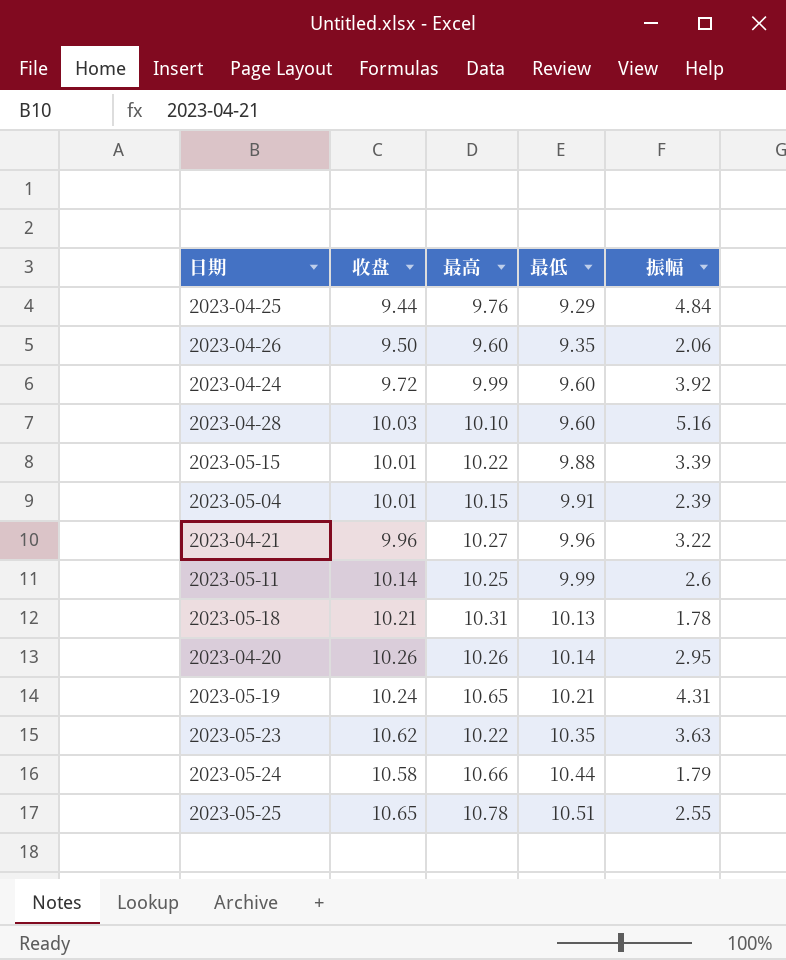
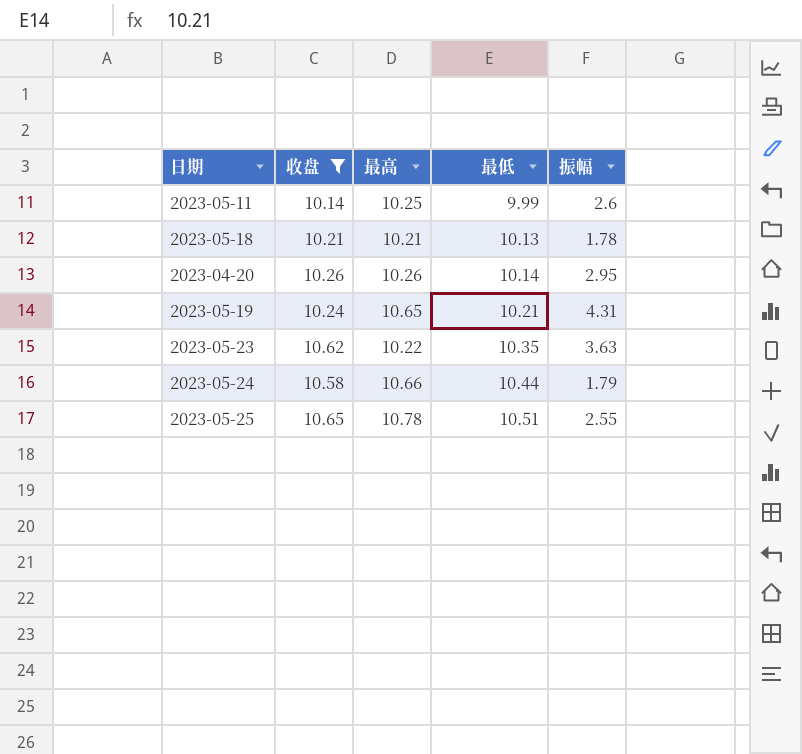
filter: none -> 收盘 >= 10.14
2023-05-18 | 最高: 10.31 -> 10.21

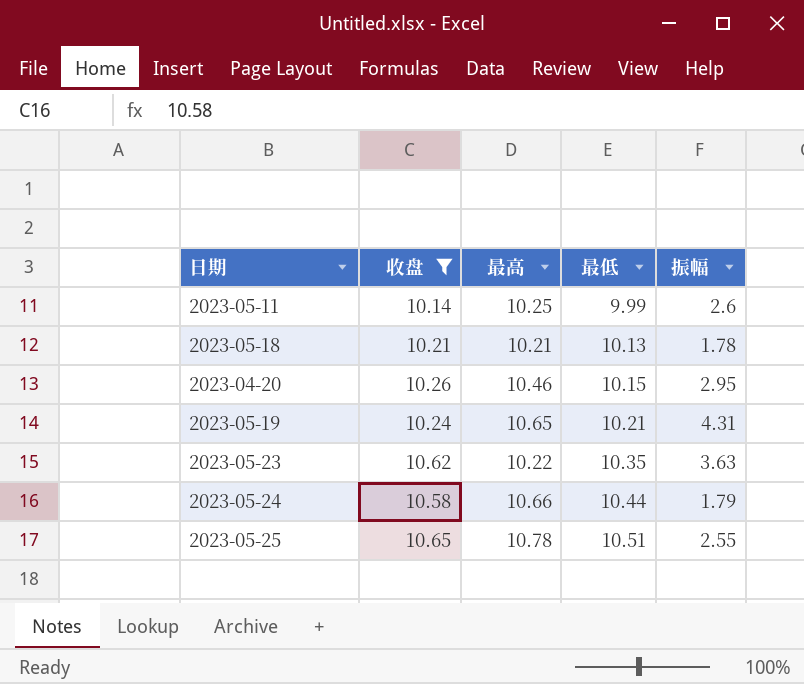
2023-04-20 | 最高: 10.26 -> 10.46
2023-04-20 | 最低: 10.14 -> 10.15

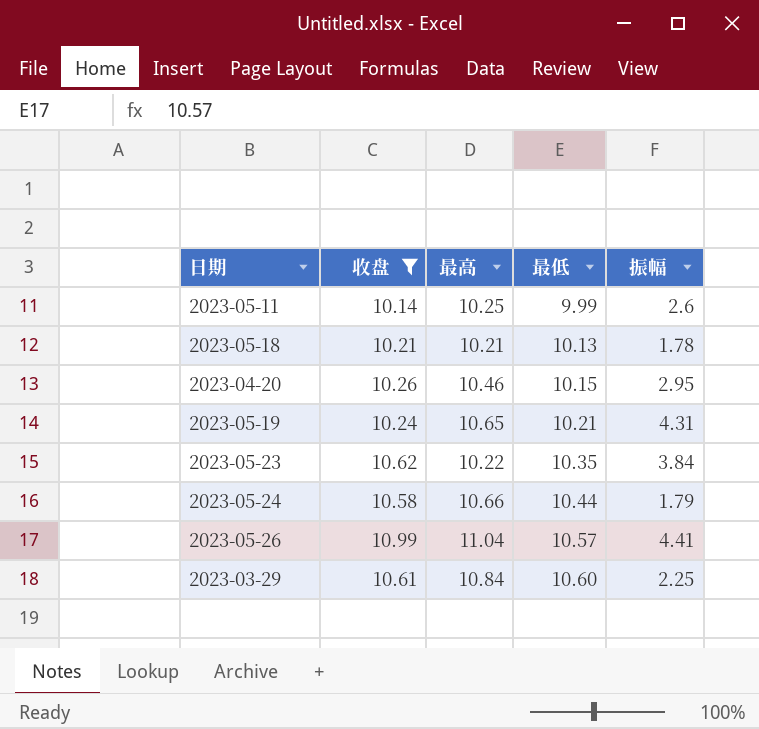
row 2023-05-25: 10.65 | 10.78 | 10.51 | 2.55 -> none
2023-05-23 | 振幅: 3.63 -> 3.84
row 2023-05-26: none -> 10.99 | 11.04 | 10.57 | 4.41
row 2023-03-29: none -> 10.61 | 10.84 | 10.60 | 2.25

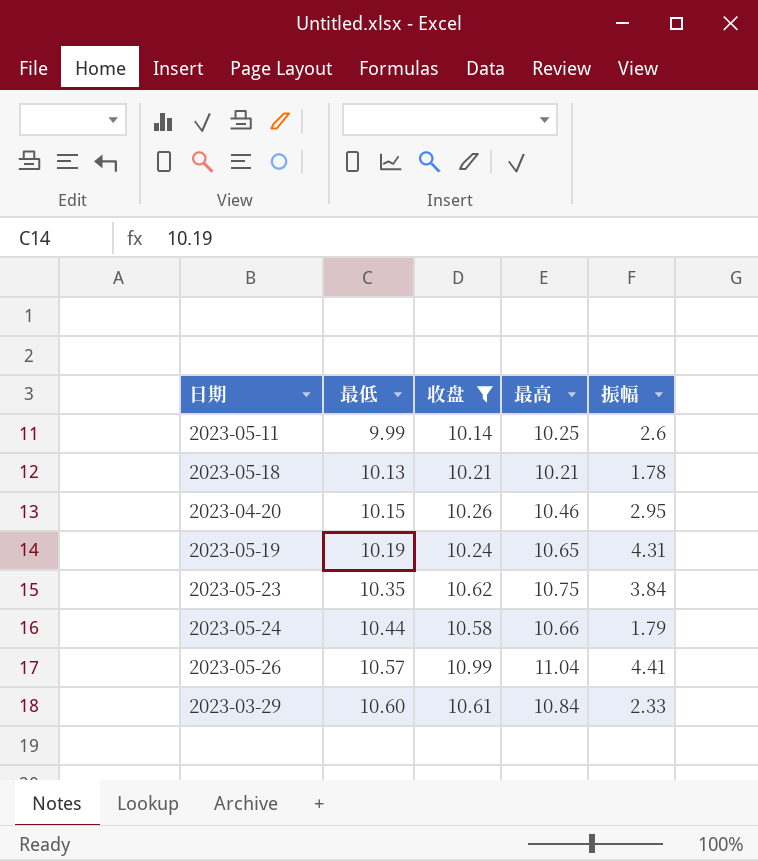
column 最低 | position: 4 -> 2
2023-05-19 | 最低: 10.21 -> 10.19
2023-05-23 | 最高: 10.22 -> 10.75
2023-03-29 | 振幅: 2.25 -> 2.33

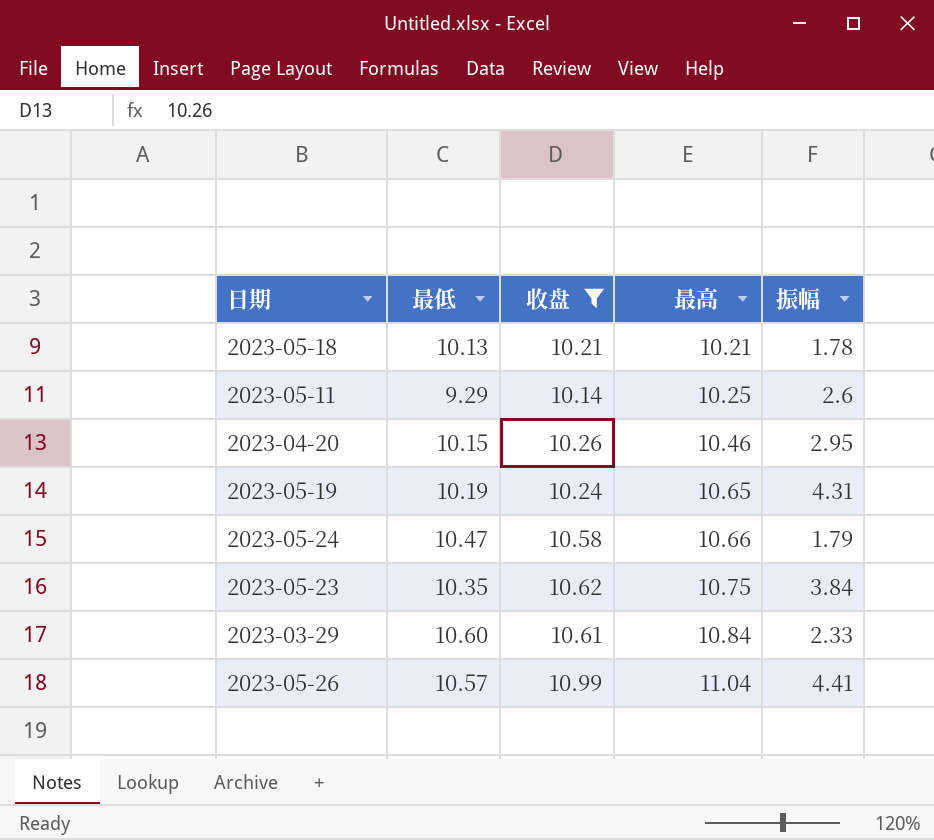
row order: 最低 ascending -> 最高 ascending
2023-05-11 | 最低: 9.99 -> 9.29
2023-05-24 | 最低: 10.44 -> 10.47

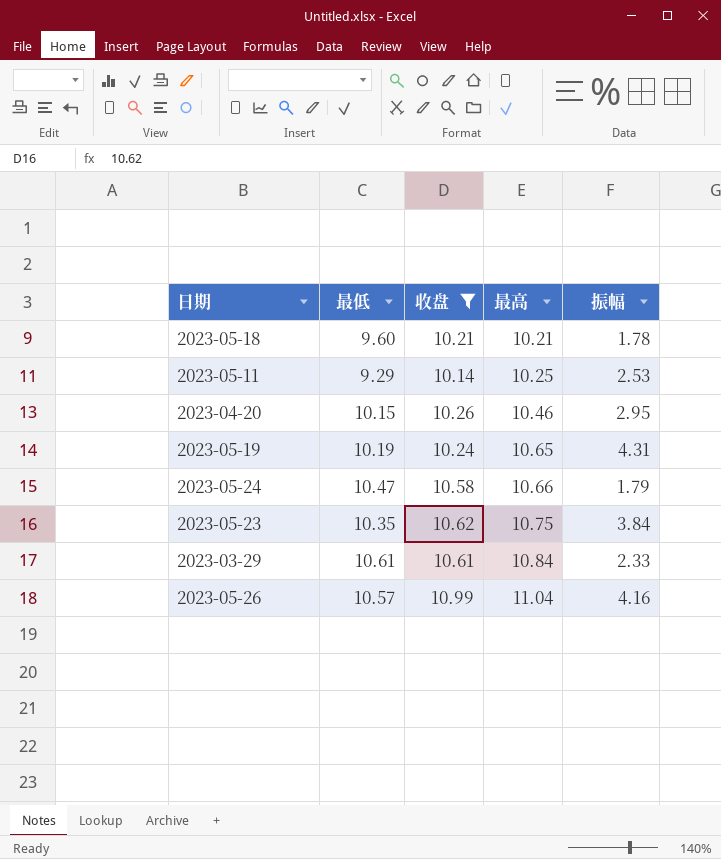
2023-05-18 | 最低: 10.13 -> 9.60
2023-05-11 | 振幅: 2.6 -> 2.53
2023-03-29 | 最低: 10.60 -> 10.61
2023-05-26 | 振幅: 4.41 -> 4.16

